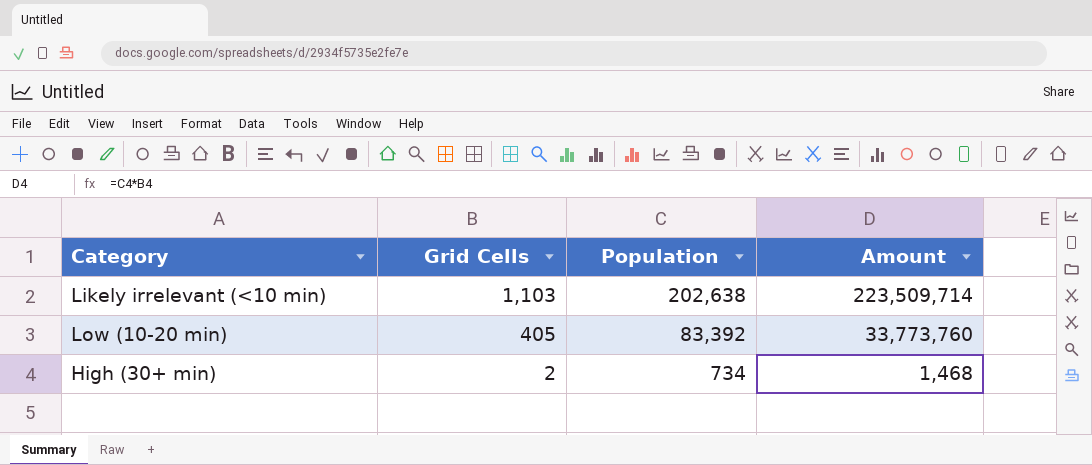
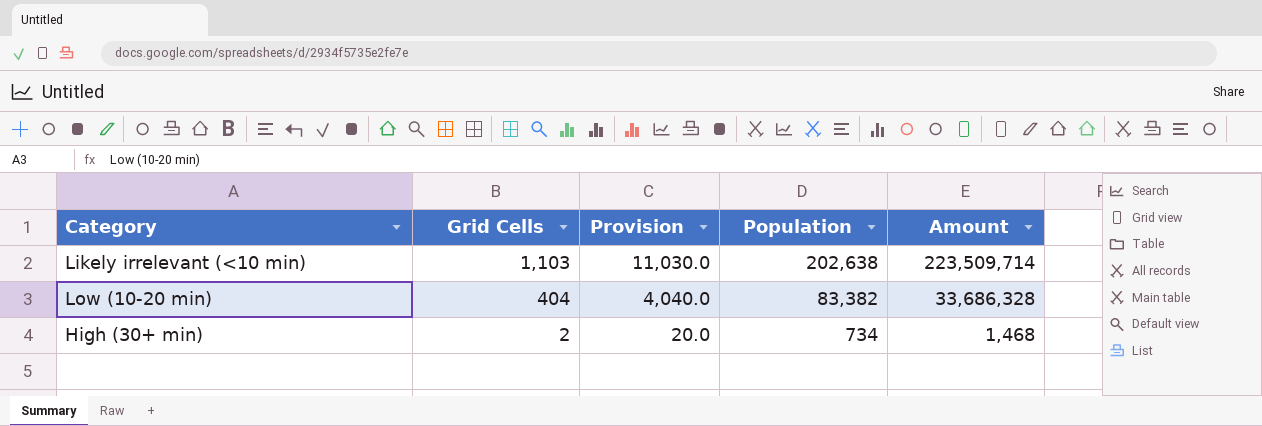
column Provision | formula: none -> [Grid Cells] * 10
Low (10-20 min) | Grid Cells: 405 -> 404
Low (10-20 min) | Population: 83,392 -> 83,382
Low (10-20 min) | Amount: 33,773,760 -> 33,686,328

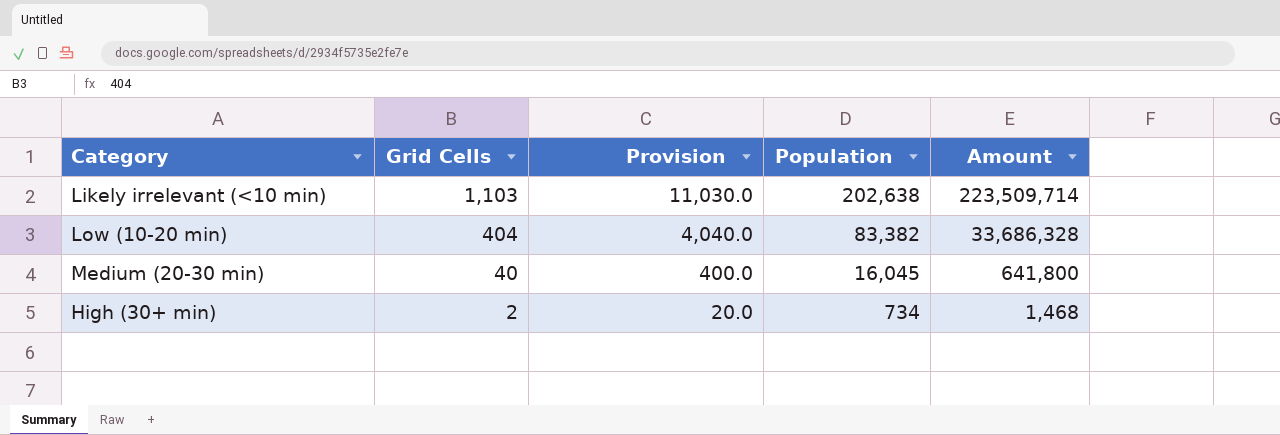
row Medium (20-30 min): none -> 40 | 400.0 | 16,045 | 641,800

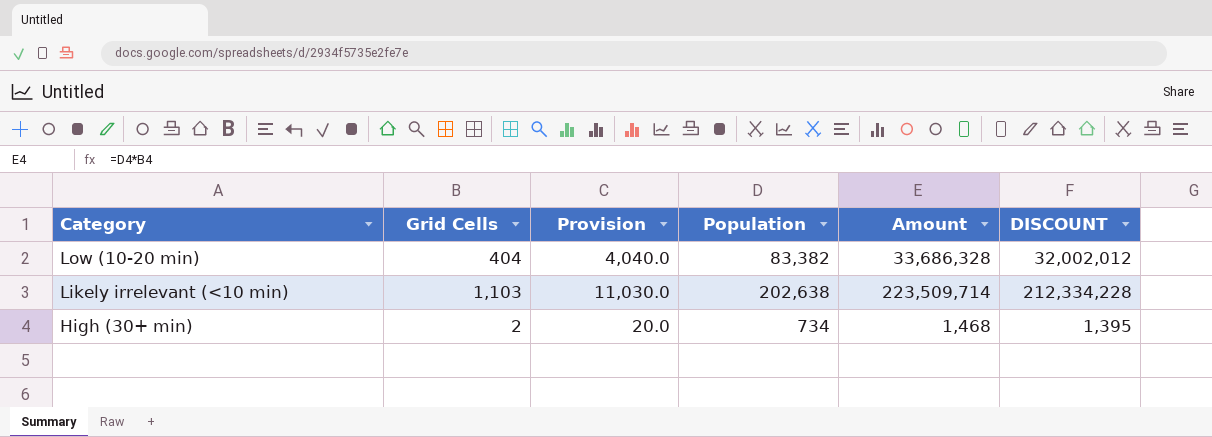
row order: Grid Cells descending -> Category descending
column DISCOUNT | formula: none -> [Amount] * 0.95
row Medium (20-30 min): 40 | 400.0 | 16,045 | 641,800 -> none

